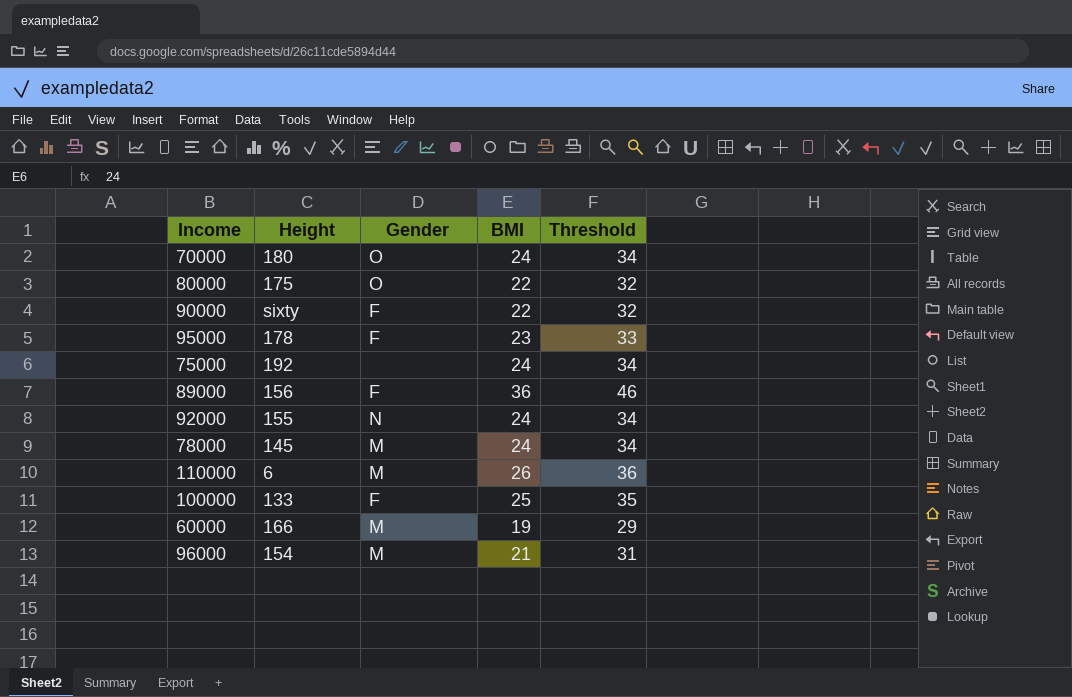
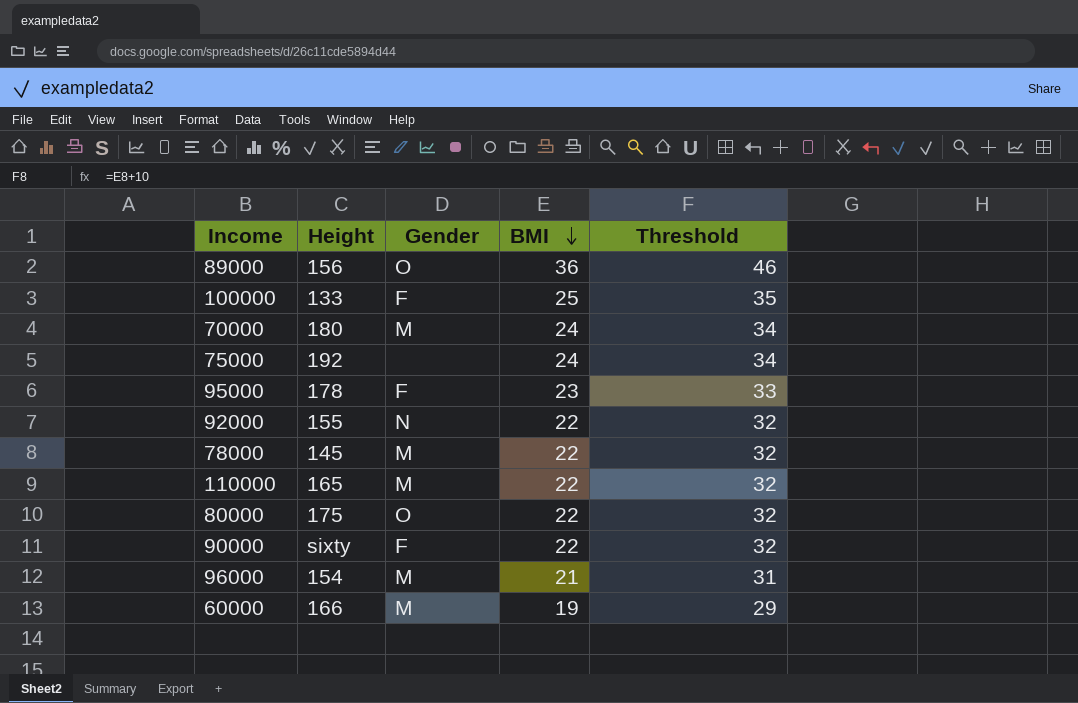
row order: none -> BMI descending
89000 | Gender: F -> O
70000 | Gender: O -> M
92000 | BMI: 24 -> 22
92000 | Threshold: 34 -> 32
78000 | BMI: 24 -> 22
78000 | Threshold: 34 -> 32
110000 | Height: 6 -> 165
110000 | BMI: 26 -> 22
110000 | Threshold: 36 -> 32

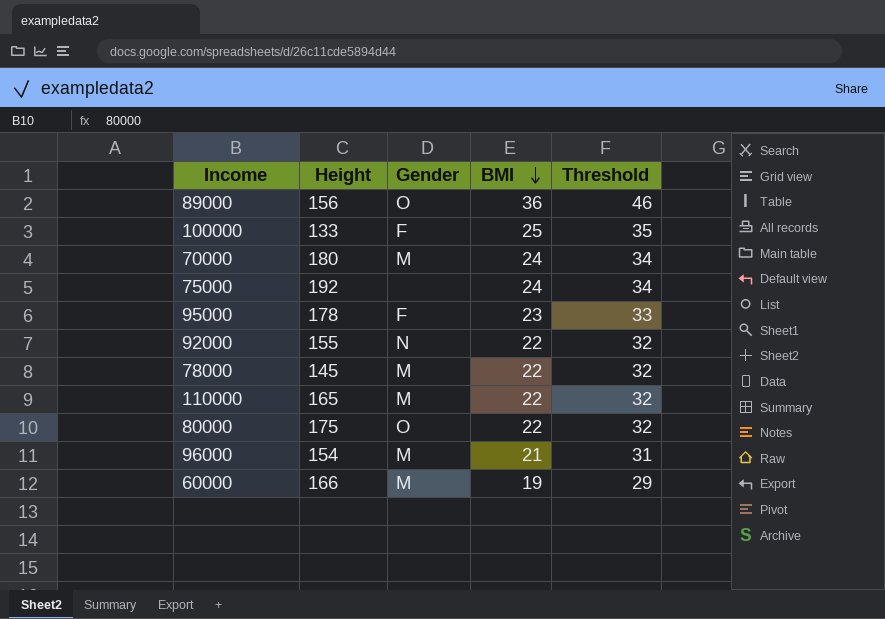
row 90000: sixty | F | 22 | 32 -> none

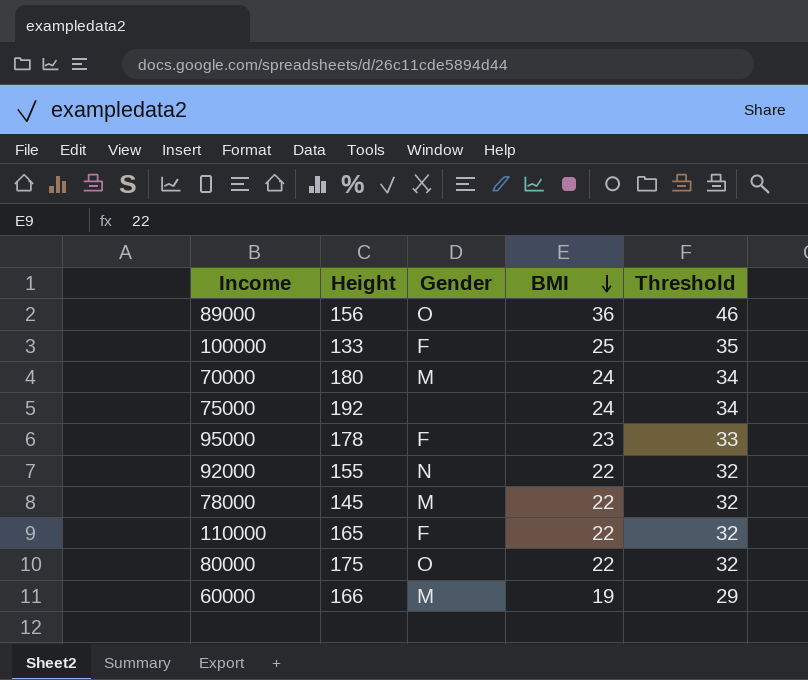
row 96000: 154 | M | 21 | 31 -> none
110000 | Gender: M -> F

